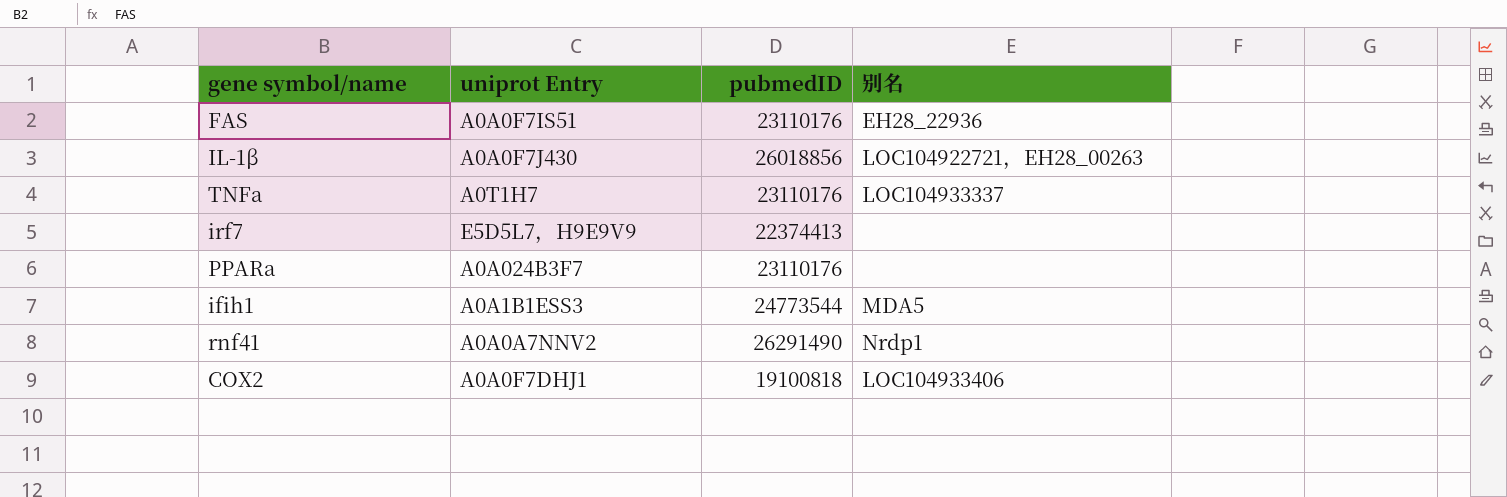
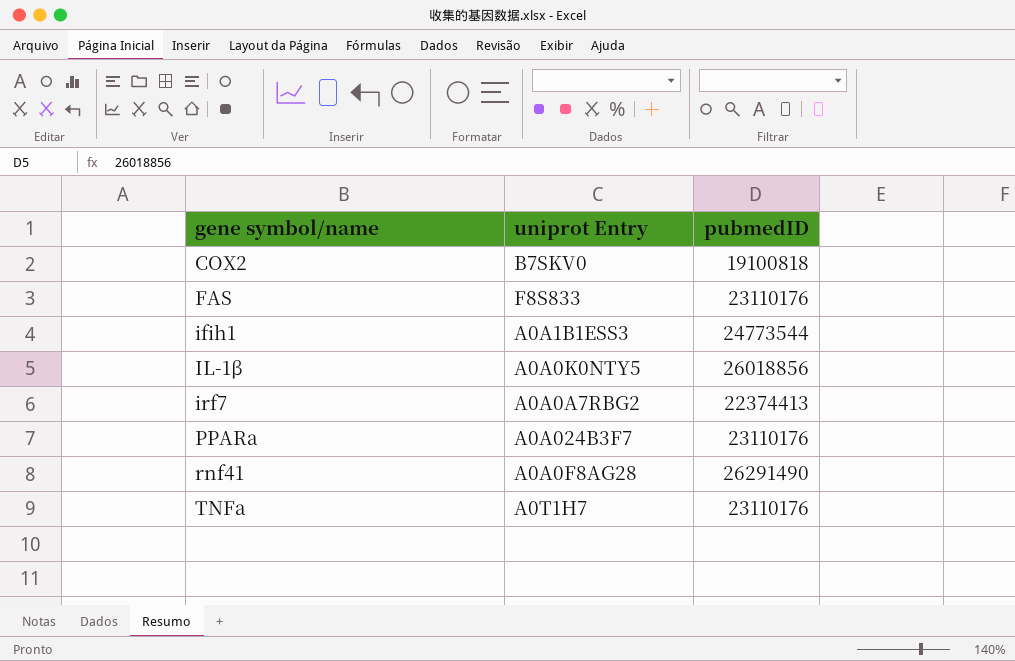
row order: none -> gene symbol/name ascending
column 别名 | position: 4 -> none
COX2 | uniprot Entry: A0A0F7DHJ1 -> B7SKV0
FAS | uniprot Entry: A0A0F7IS51 -> F8S833
IL-1β | uniprot Entry: A0A0F7J430 -> A0A0K0NTY5
irf7 | uniprot Entry: E5D5L7，H9E9V9 -> A0A0A7RBG2
rnf41 | uniprot Entry: A0A0A7NNV2 -> A0A0F8AG28

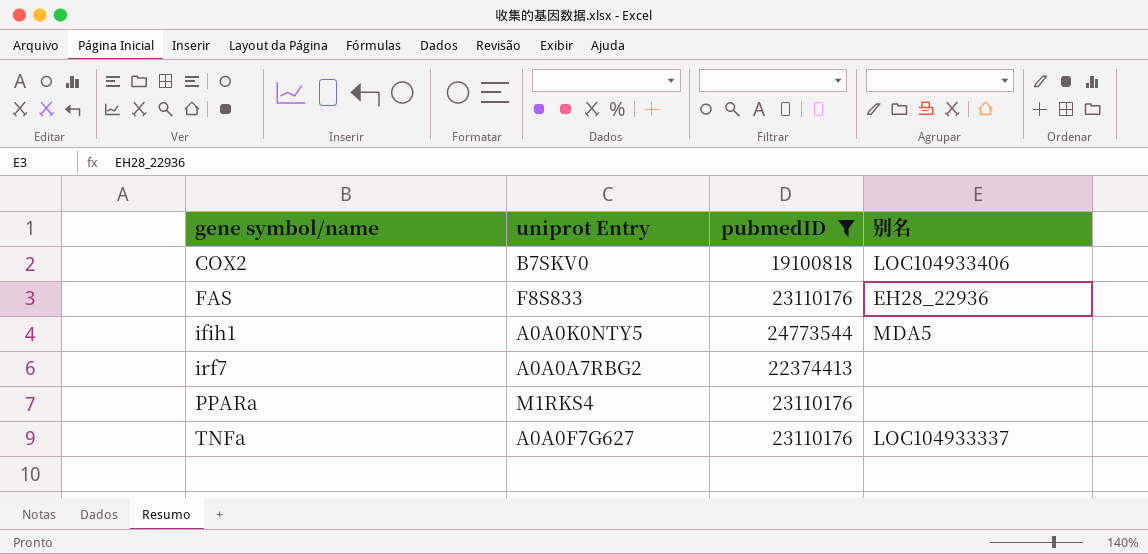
filter: none -> pubmedID <= 24773544
column 别名 | position: none -> 4
ifih1 | uniprot Entry: A0A1B1ESS3 -> A0A0K0NTY5
PPARa | uniprot Entry: A0A024B3F7 -> M1RKS4
TNFa | uniprot Entry: A0T1H7 -> A0A0F7G627

